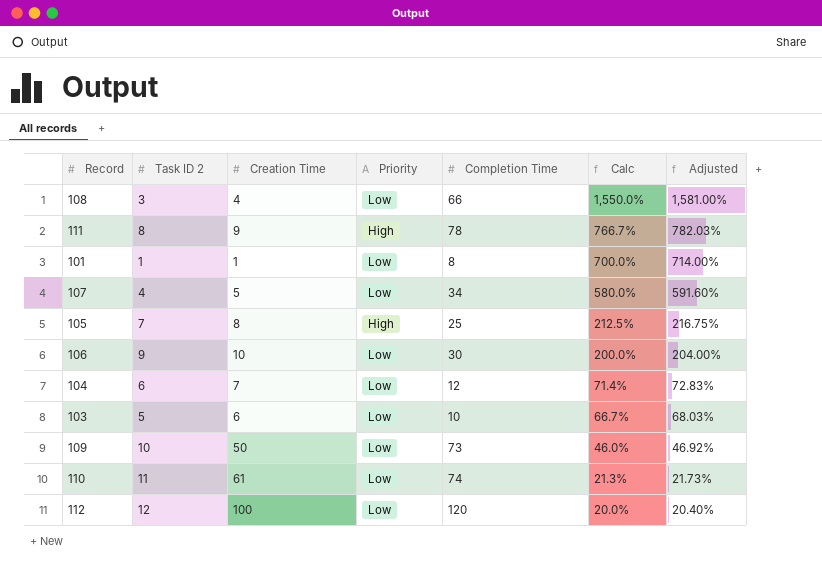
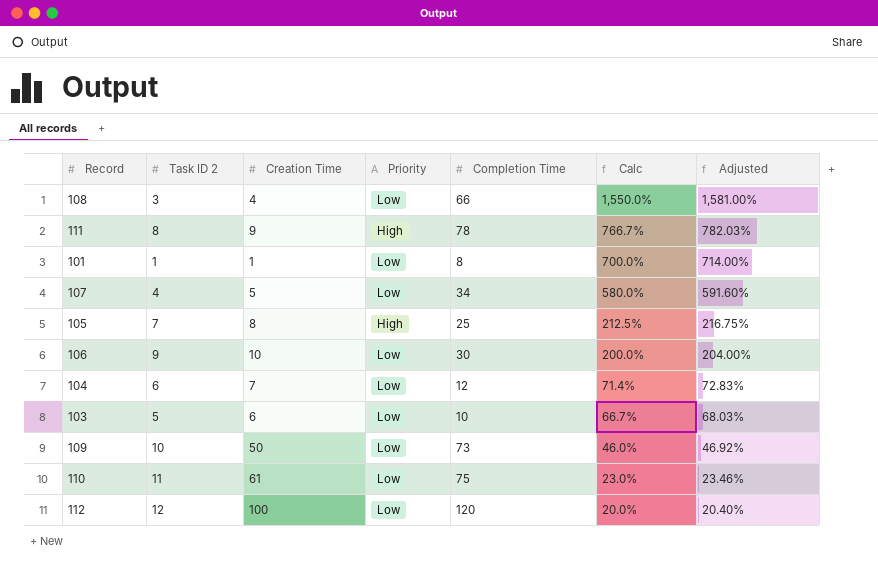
110 | Completion Time: 74 -> 75
110 | Calc: 21.3% -> 23.0%
110 | Adjusted: 21.73% -> 23.46%

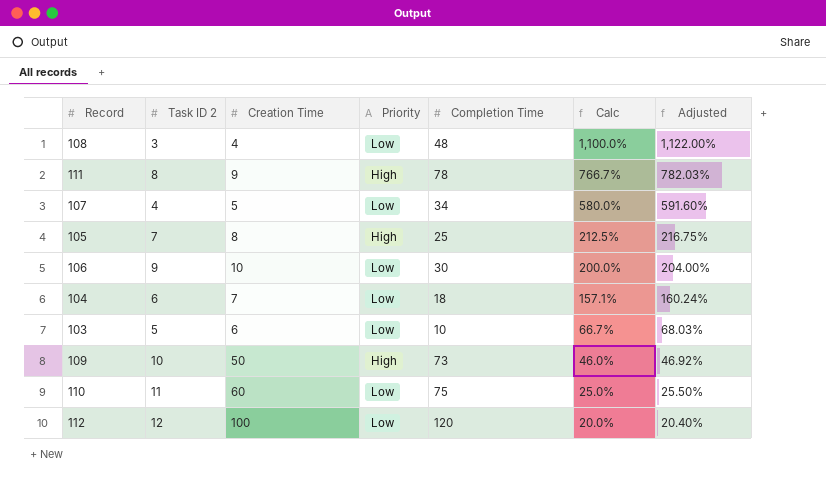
row 101: 1 | 1 | Low | 8 | 700.0% | 714.00% -> none
108 | Completion Time: 66 -> 48
108 | Calc: 1,550.0% -> 1,100.0%
108 | Adjusted: 1,581.00% -> 1,122.00%
104 | Completion Time: 12 -> 18
104 | Calc: 71.4% -> 157.1%
104 | Adjusted: 72.83% -> 160.24%
109 | Priority: Low -> High
110 | Creation Time: 61 -> 60
110 | Calc: 23.0% -> 25.0%
110 | Adjusted: 23.46% -> 25.50%

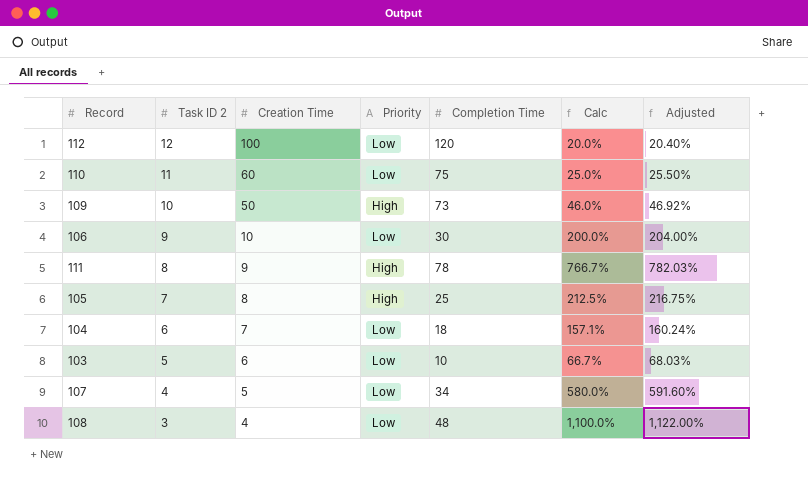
row order: Calc descending -> Task ID 2 descending

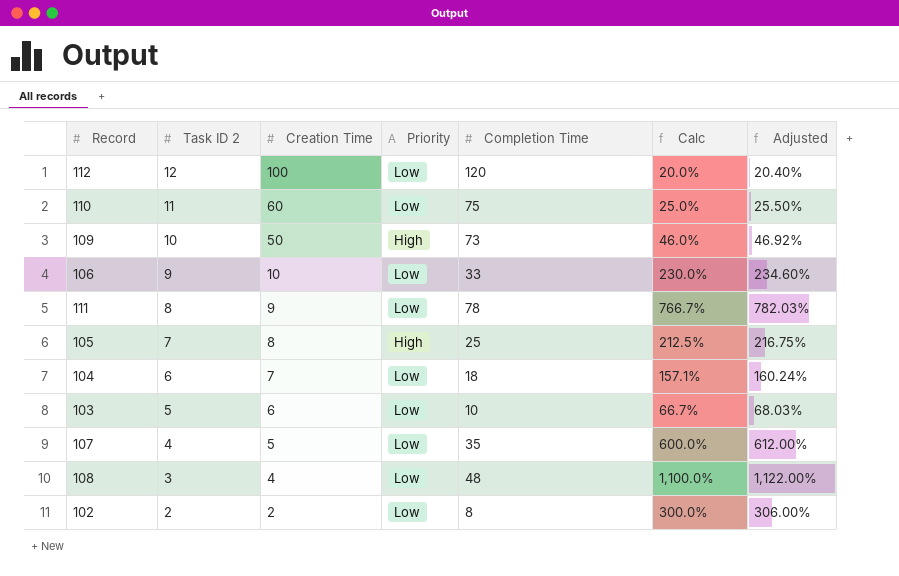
106 | Completion Time: 30 -> 33
106 | Calc: 200.0% -> 230.0%
106 | Adjusted: 204.00% -> 234.60%
111 | Priority: High -> Low
107 | Completion Time: 34 -> 35
107 | Calc: 580.0% -> 600.0%
107 | Adjusted: 591.60% -> 612.00%
row 102: none -> 2 | 2 | Low | 8 | 300.0% | 306.00%

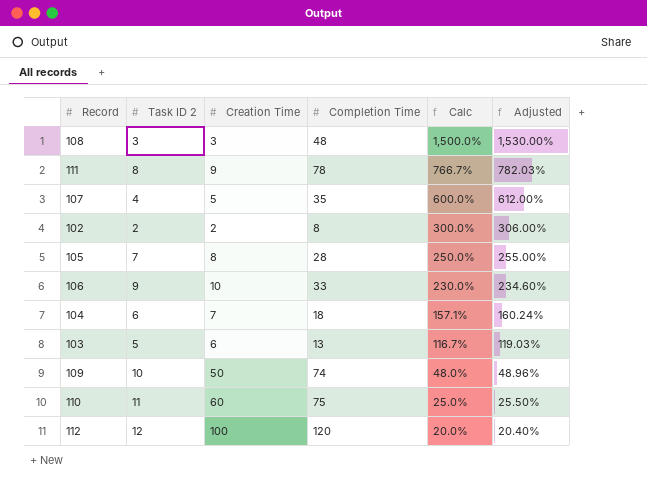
row order: Task ID 2 descending -> Calc descending
column Priority | position: 4 -> none
108 | Creation Time: 4 -> 3
108 | Calc: 1,100.0% -> 1,500.0%
108 | Adjusted: 1,122.00% -> 1,530.00%
105 | Completion Time: 25 -> 28
105 | Calc: 212.5% -> 250.0%
105 | Adjusted: 216.75% -> 255.00%
103 | Completion Time: 10 -> 13
103 | Calc: 66.7% -> 116.7%
103 | Adjusted: 68.03% -> 119.03%
109 | Completion Time: 73 -> 74
109 | Calc: 46.0% -> 48.0%
109 | Adjusted: 46.92% -> 48.96%

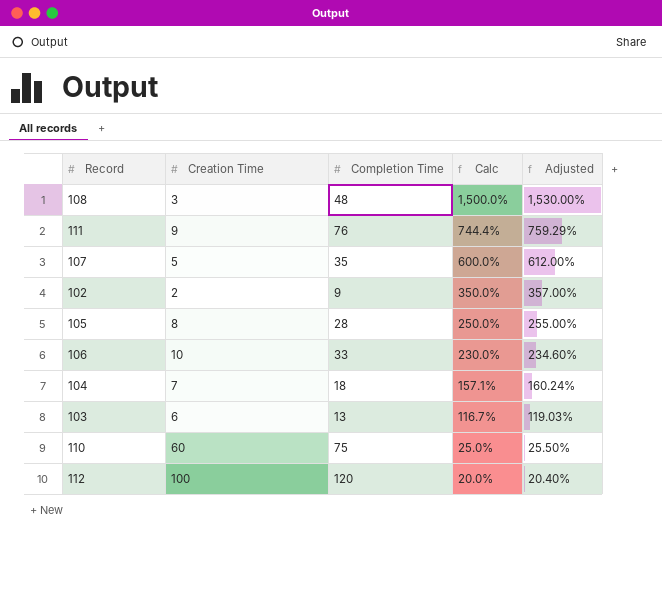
column Task ID 2 | position: 2 -> none
row 109: 10 | 50 | 74 | 48.0% | 48.96% -> none
111 | Completion Time: 78 -> 76
111 | Calc: 766.7% -> 744.4%
111 | Adjusted: 782.03% -> 759.29%
102 | Completion Time: 8 -> 9
102 | Calc: 300.0% -> 350.0%
102 | Adjusted: 306.00% -> 357.00%

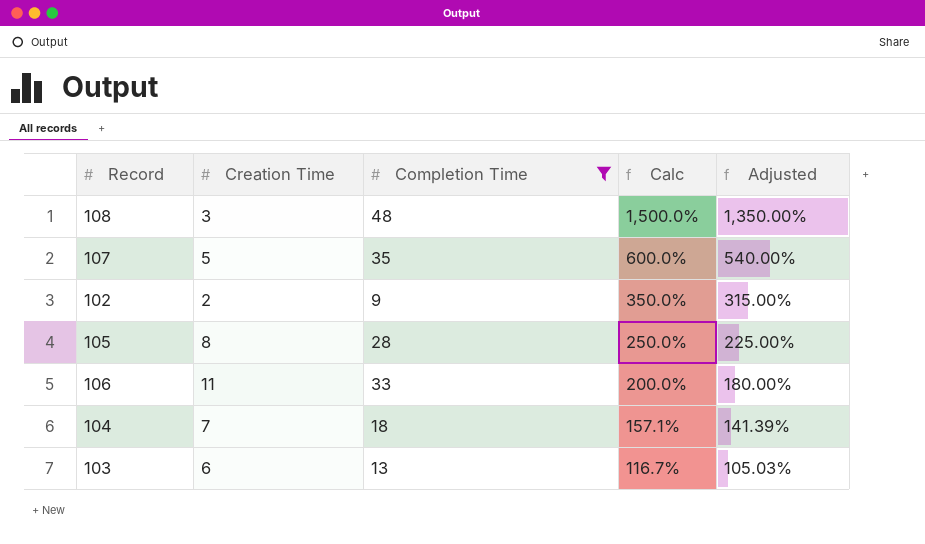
filter: none -> Completion Time <= 48
column Adjusted | formula: [Calc] * 1.02 -> [Calc] * 0.9
106 | Creation Time: 10 -> 11
106 | Calc: 230.0% -> 200.0%

